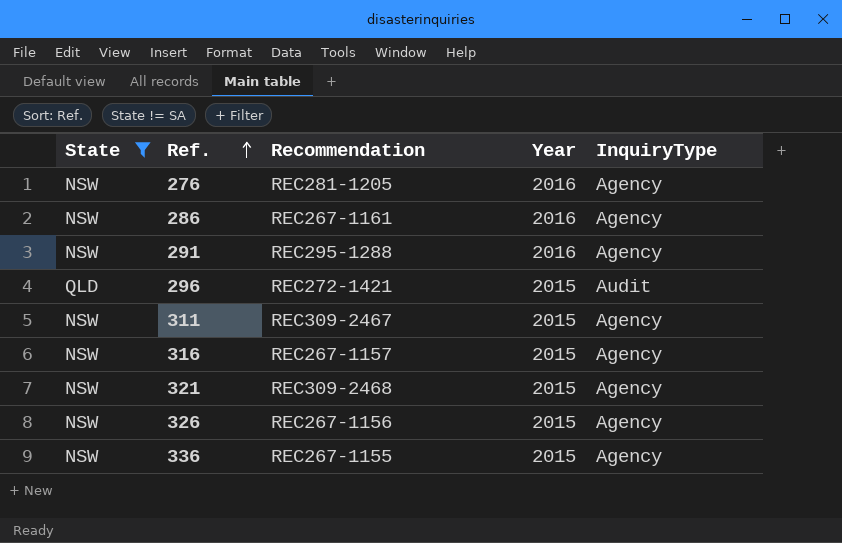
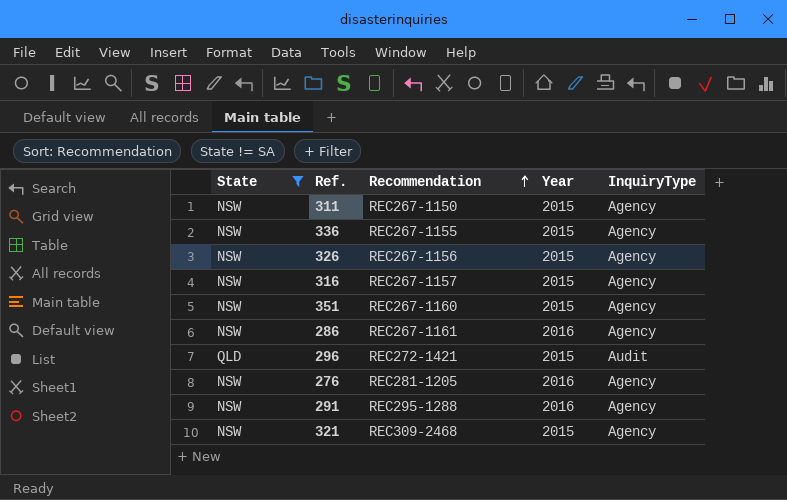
row order: Ref. ascending -> Recommendation ascending
311 | Recommendation: REC309-2467 -> REC267-1150
row 351: none -> NSW | REC267-1160 | 2015 | Agency

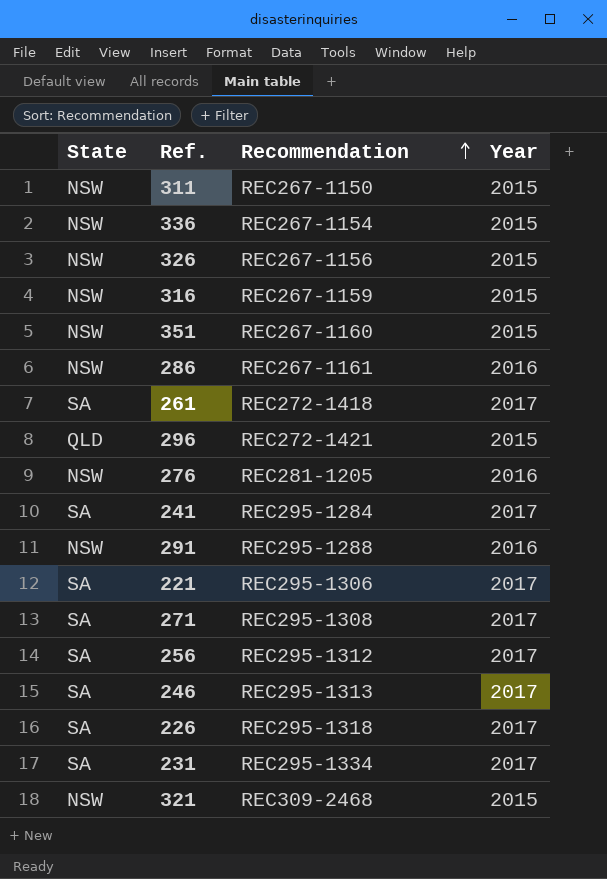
filter: State != SA -> none
column InquiryType | position: 5 -> none
336 | Recommendation: REC267-1155 -> REC267-1154
316 | Recommendation: REC267-1157 -> REC267-1159

